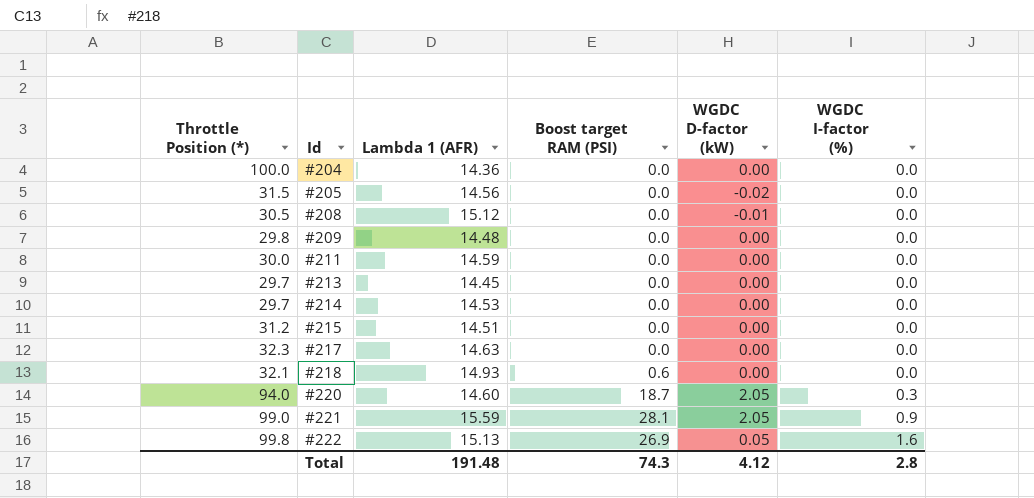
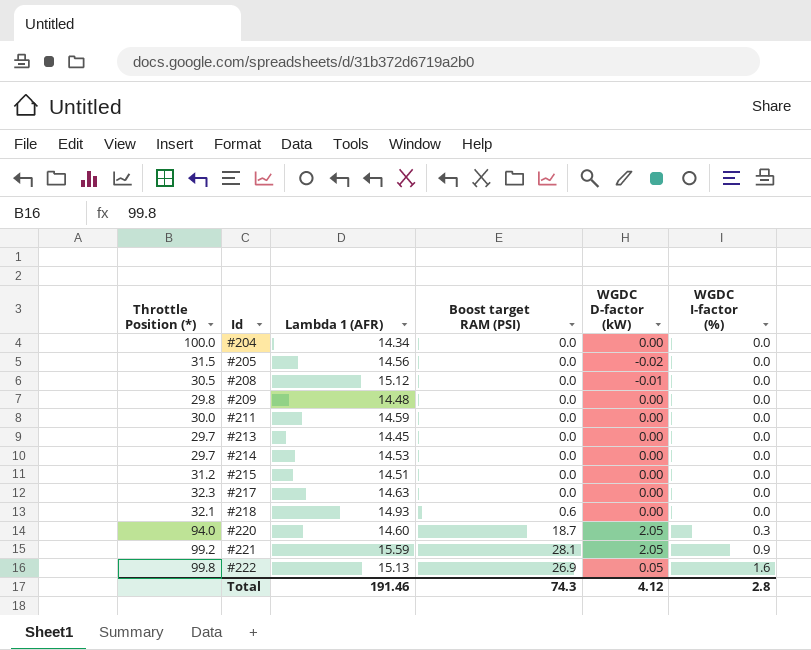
#204 | Lambda 1 (AFR): 14.36 -> 14.34
#221 | Throttle Position (*): 99.0 -> 99.2
Total | Lambda 1 (AFR): 191.48 -> 191.46

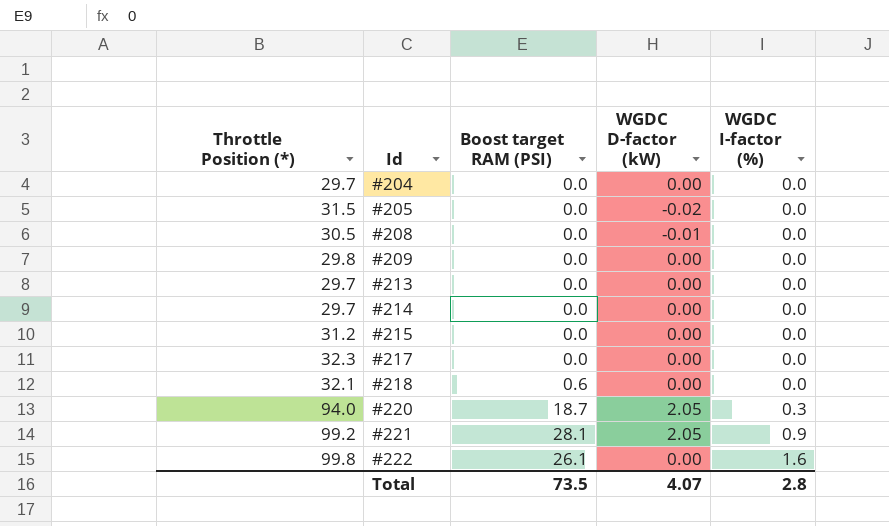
column Lambda 1 (AFR) | position: 3 -> none
row #211: 30.0 | 14.59 | 0.0 | 0.00 | 0.0 -> none
#204 | Throttle Position (*): 100.0 -> 29.7
#222 | Boost target RAM (PSI): 26.9 -> 26.1
#222 | WGDC D-factor (kW): 0.05 -> 0.00
Total | Boost target RAM (PSI): 74.3 -> 73.5
Total | WGDC D-factor (kW): 4.12 -> 4.07

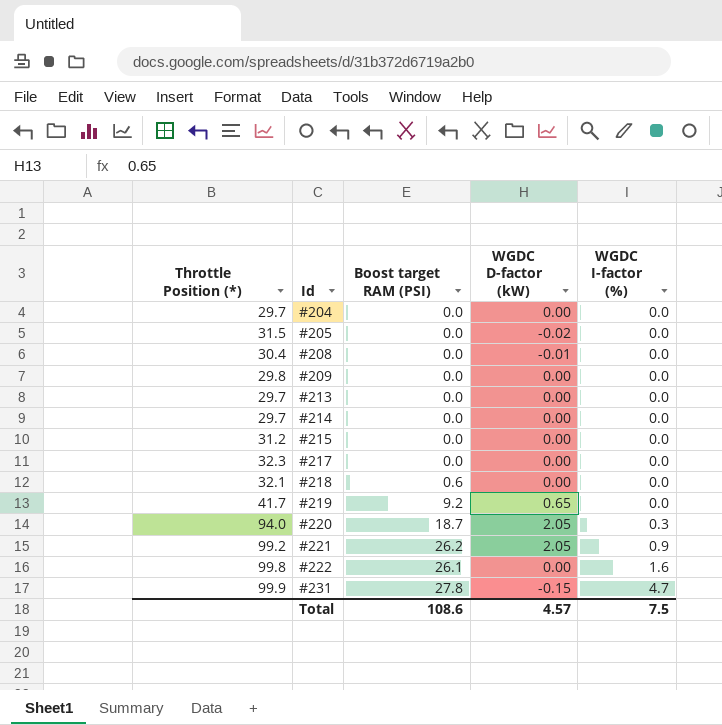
#208 | Throttle Position (*): 30.5 -> 30.4
row #219: none -> 41.7 | 9.2 | 0.65 | 0.0
#221 | Boost target RAM (PSI): 28.1 -> 26.2
row #231: none -> 99.9 | 27.8 | -0.15 | 4.7
Total | Boost target RAM (PSI): 73.5 -> 108.6
Total | WGDC D-factor (kW): 4.07 -> 4.57
Total | WGDC I-factor (%): 2.8 -> 7.5

